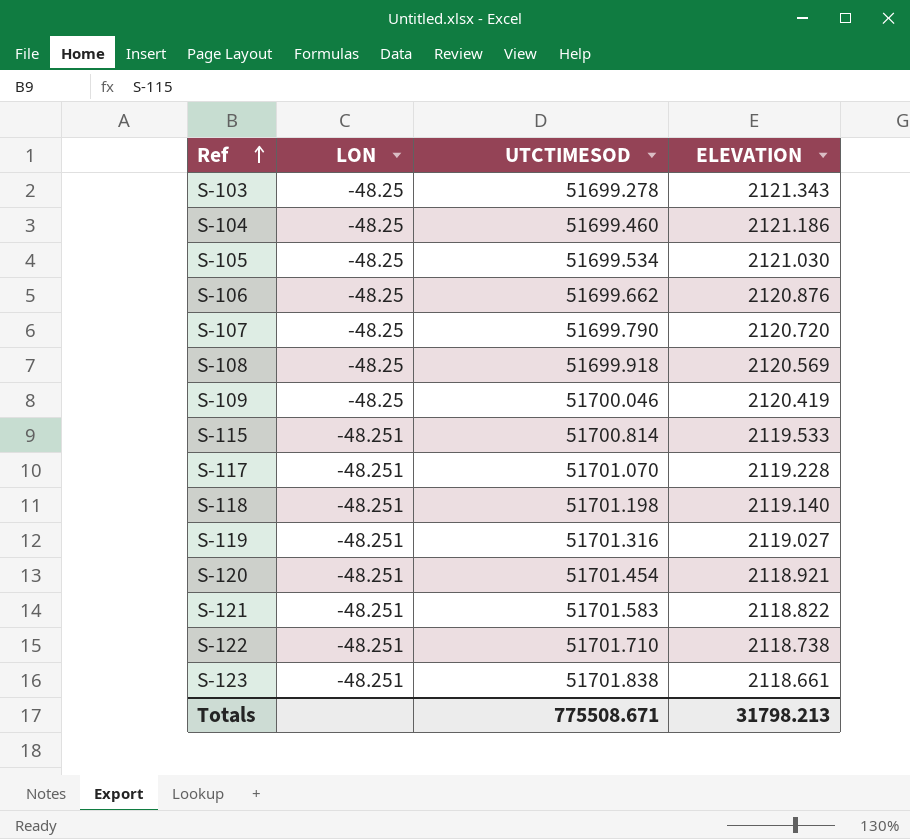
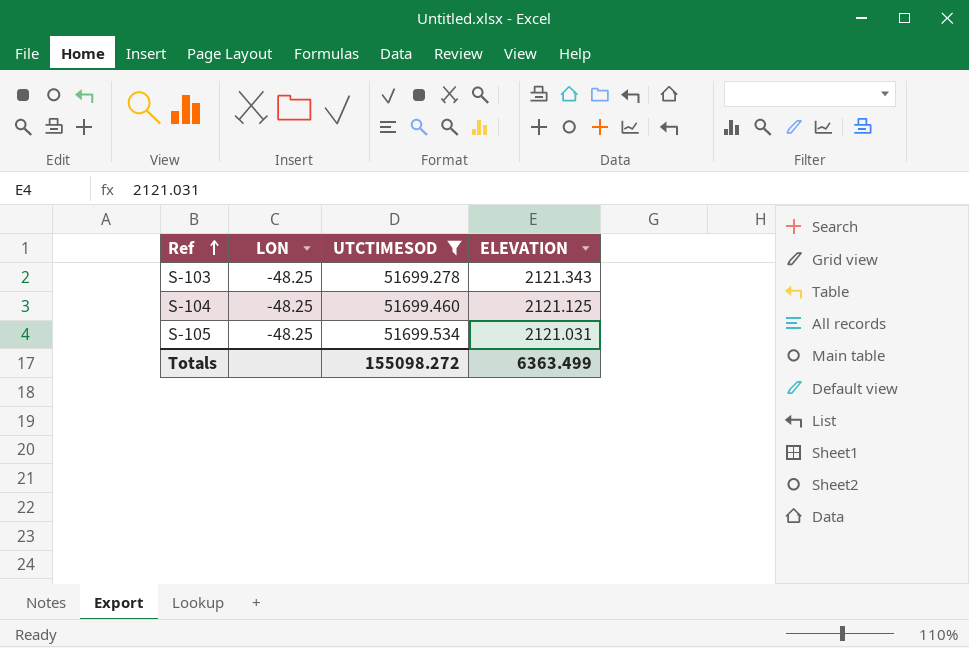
filter: none -> UTCTIMESOD <= 51699.534
S-104 | ELEVATION: 2121.186 -> 2121.125
S-105 | ELEVATION: 2121.030 -> 2121.031
Totals | UTCTIMESOD: 775508.671 -> 155098.272
Totals | ELEVATION: 31798.213 -> 6363.499

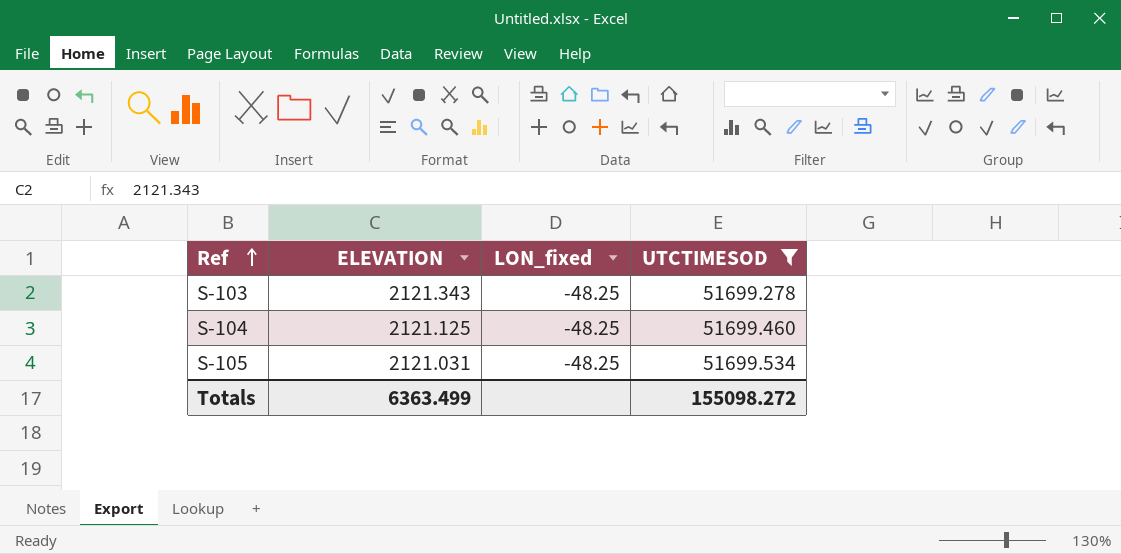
column ELEVATION | position: 4 -> 2
column name: LON -> LON_fixed

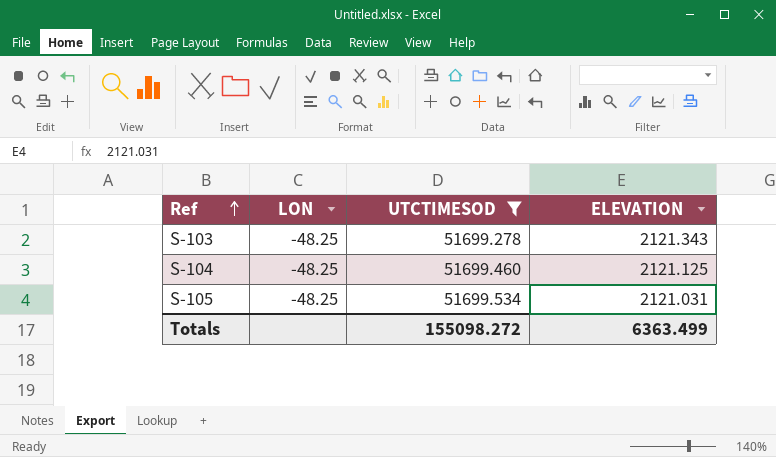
column name: LON_fixed -> LON
column ELEVATION | position: 2 -> 4

